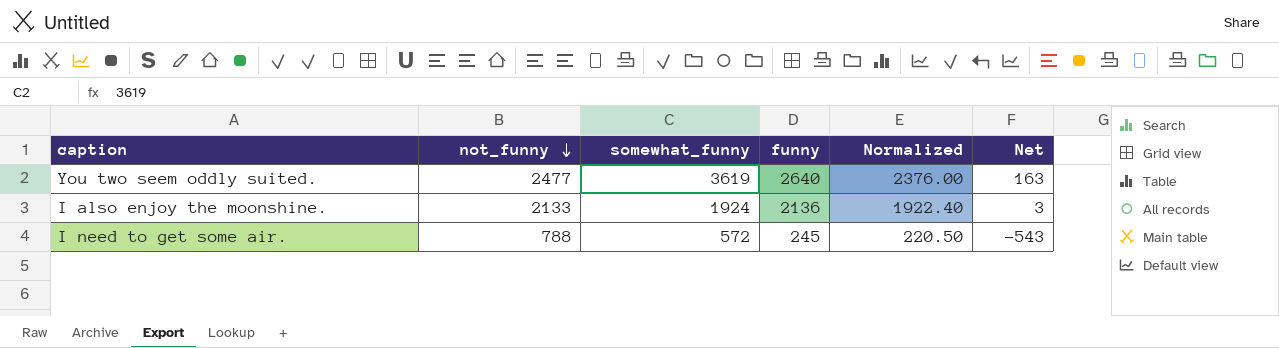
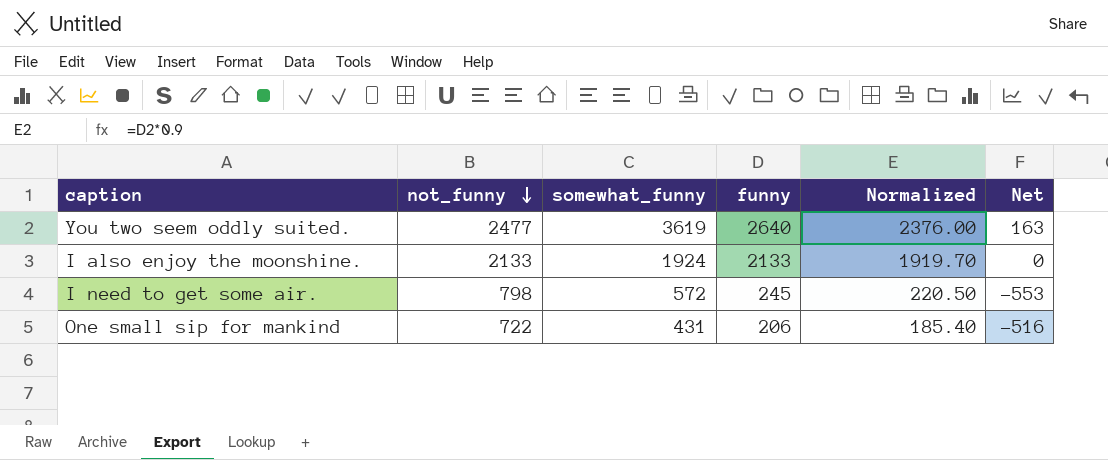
I also enjoy the moonshine. | funny: 2136 -> 2133
I also enjoy the moonshine. | Normalized: 1922.40 -> 1919.70
I also enjoy the moonshine. | Net: 3 -> 0
I need to get some air. | not_funny: 788 -> 798
I need to get some air. | Net: -543 -> -553
row One small sip for mankind: none -> 722 | 431 | 206 | 185.40 | -516

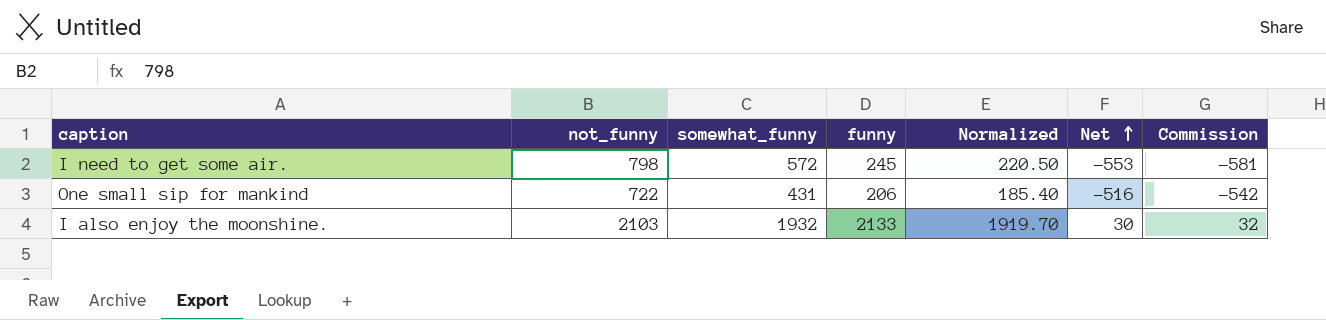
row order: not_funny descending -> Net ascending
column Commission | formula: none -> [Net] * 1.05
row You two seem oddly suited.: 2477 | 3619 | 2640 | 2376.00 | 163 -> none
I also enjoy the moonshine. | not_funny: 2133 -> 2103
I also enjoy the moonshine. | somewhat_funny: 1924 -> 1932
I also enjoy the moonshine. | Net: 0 -> 30

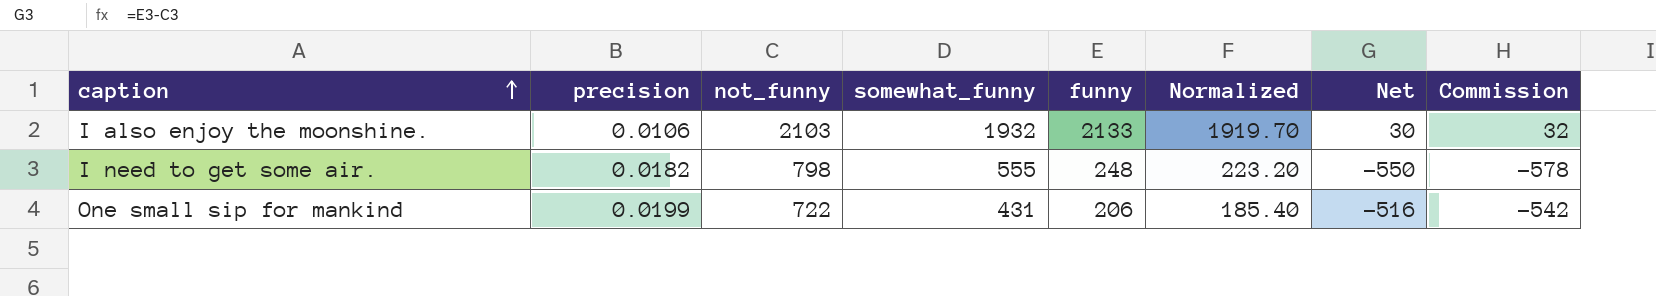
row order: Net ascending -> caption ascending
column precision | position: none -> 2
I need to get some air. | somewhat_funny: 572 -> 555
I need to get some air. | funny: 245 -> 248
I need to get some air. | Normalized: 220.50 -> 223.20
I need to get some air. | Net: -553 -> -550
I need to get some air. | Commission: -581 -> -578

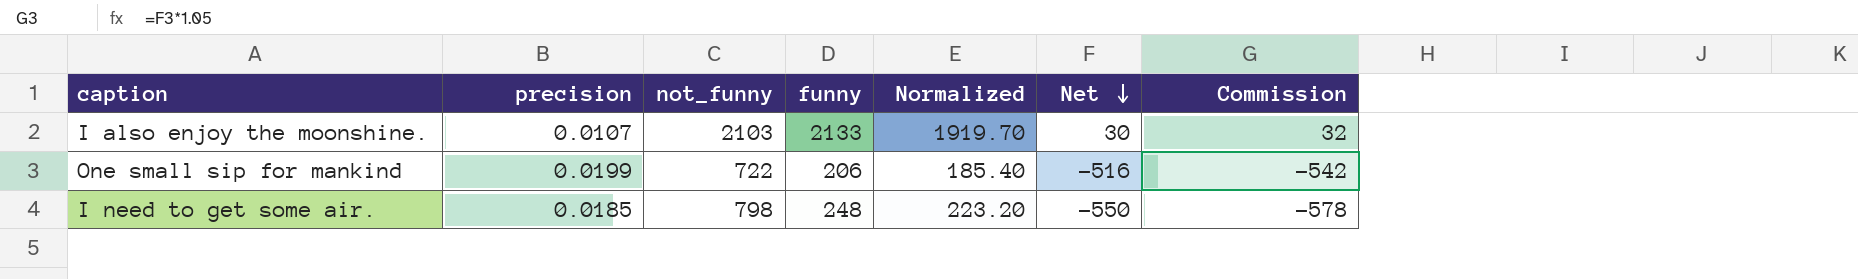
row order: caption ascending -> Net descending
column somewhat_funny | position: 4 -> none
I also enjoy the moonshine. | precision: 0.0106 -> 0.0107
I need to get some air. | precision: 0.0182 -> 0.0185

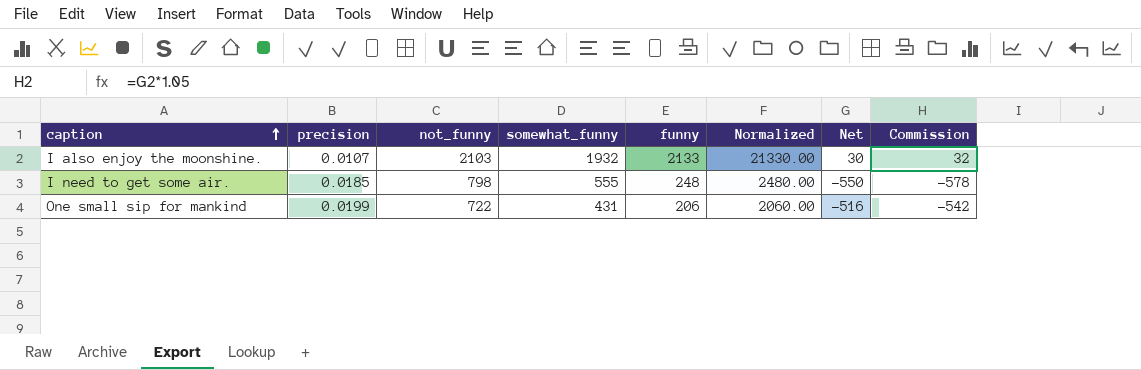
row order: Net descending -> caption ascending
column somewhat_funny | position: none -> 4
column Normalized | formula: [funny] * 0.9 -> [funny] * 10

